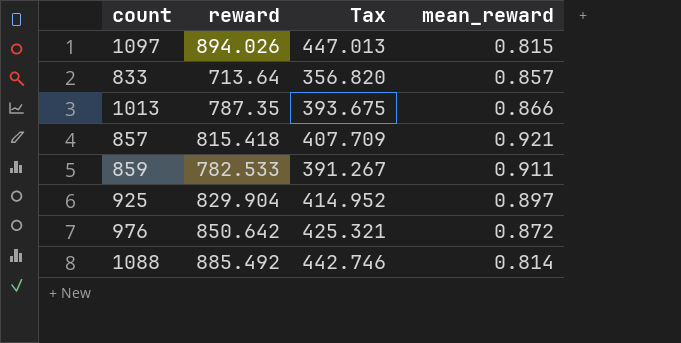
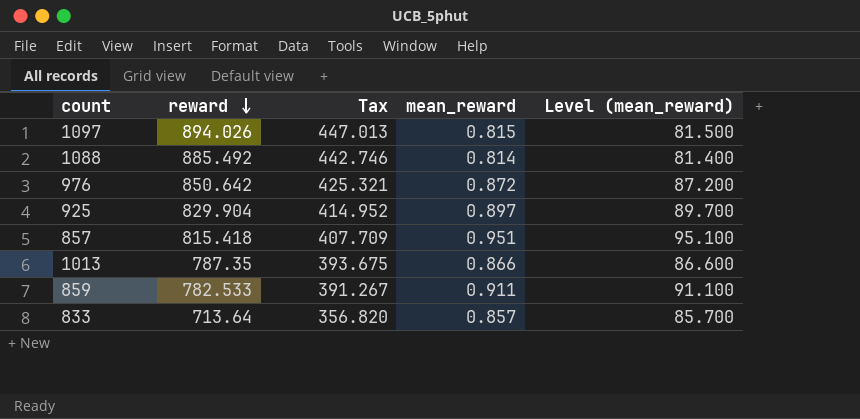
row order: none -> reward descending
column Level (mean_reward) | formula: none -> [mean_reward] * 100
857 | mean_reward: 0.921 -> 0.951

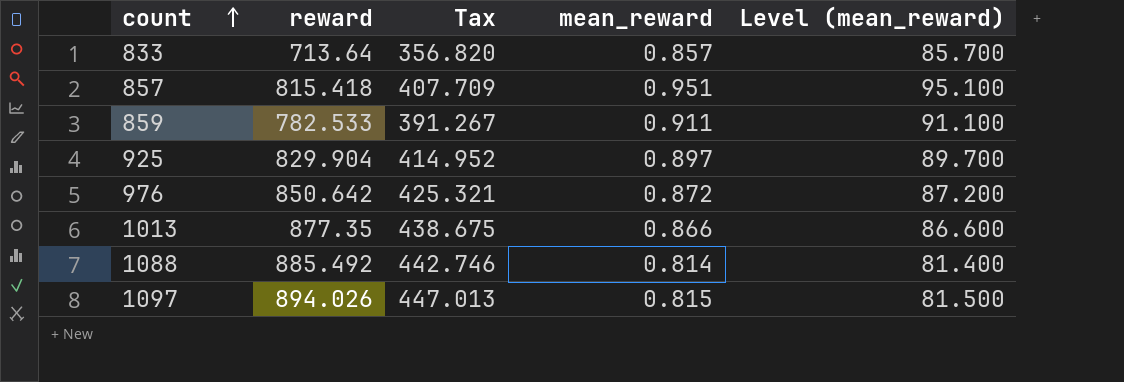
row order: reward descending -> count ascending
1013 | reward: 787.35 -> 877.35
1013 | Tax: 393.675 -> 438.675

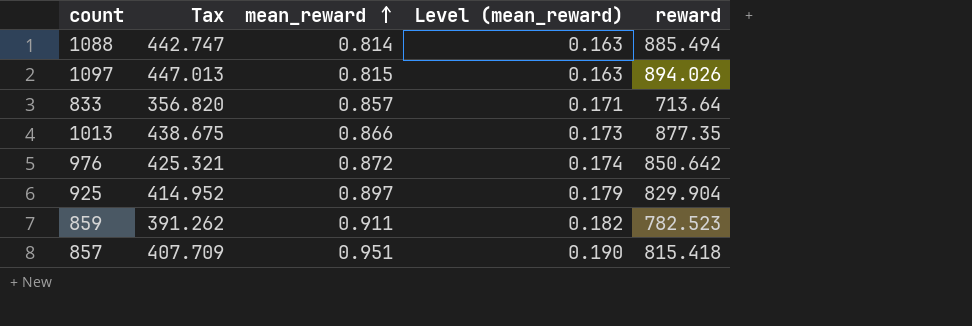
row order: count ascending -> mean_reward ascending
column Level (mean_reward) | formula: [mean_reward] * 100 -> [mean_reward] * 0.2
column reward | position: 2 -> 5
1088 | Tax: 442.746 -> 442.747
1088 | reward: 885.492 -> 885.494
859 | Tax: 391.267 -> 391.262
859 | reward: 782.533 -> 782.523

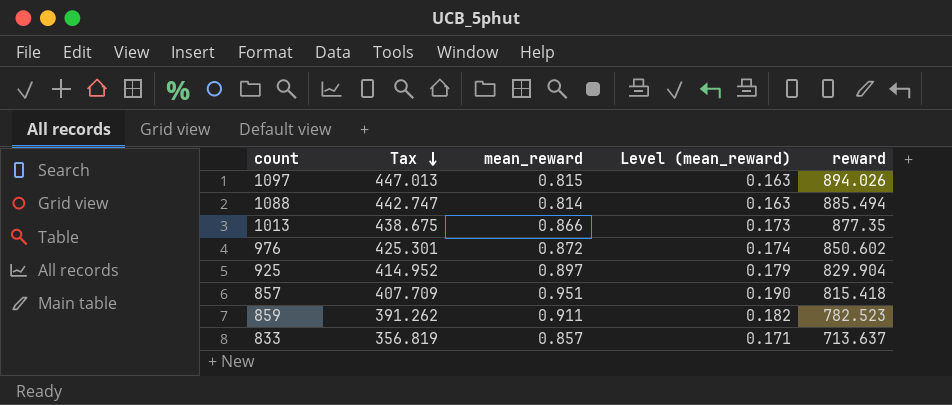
row order: mean_reward ascending -> Tax descending
976 | Tax: 425.321 -> 425.301
976 | reward: 850.642 -> 850.602
833 | Tax: 356.820 -> 356.819
833 | reward: 713.64 -> 713.637

